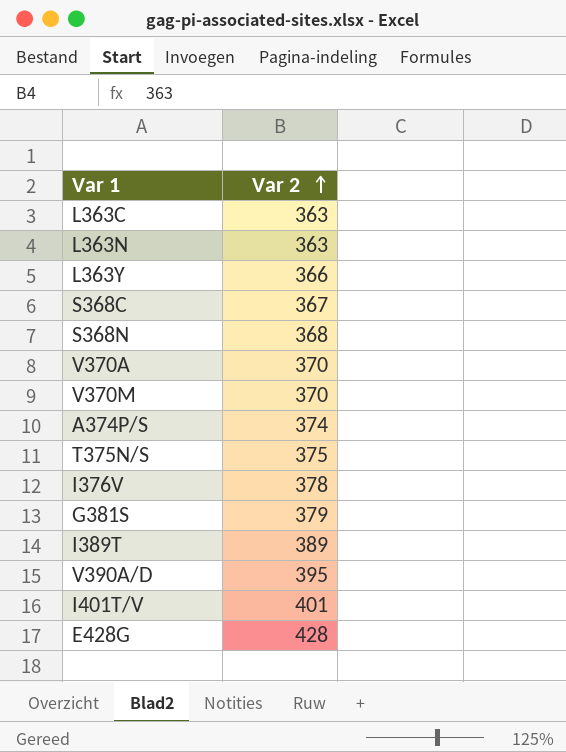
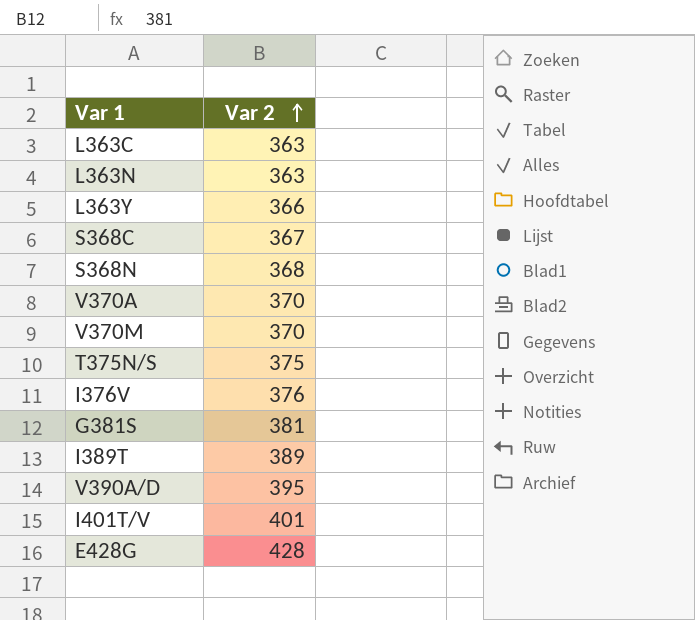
row A374P/S: 374 -> none
I376V | Var 2: 378 -> 376
G381S | Var 2: 379 -> 381

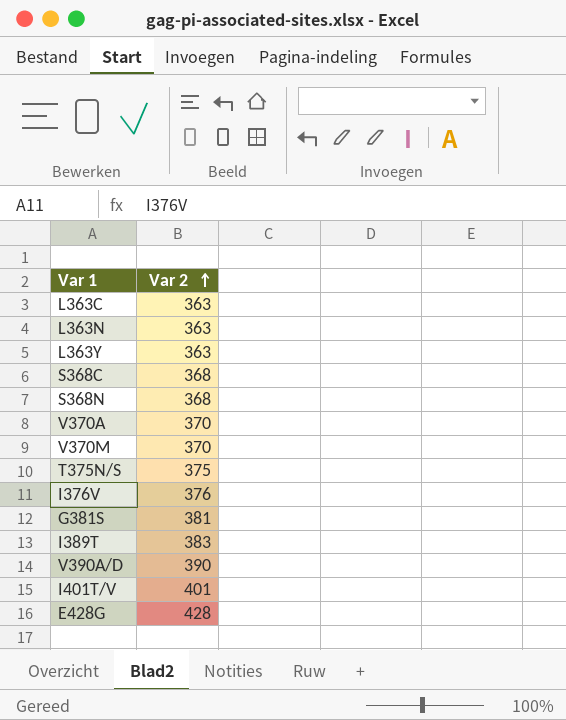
L363Y | Var 2: 366 -> 363
S368C | Var 2: 367 -> 368
I389T | Var 2: 389 -> 383
V390A/D | Var 2: 395 -> 390

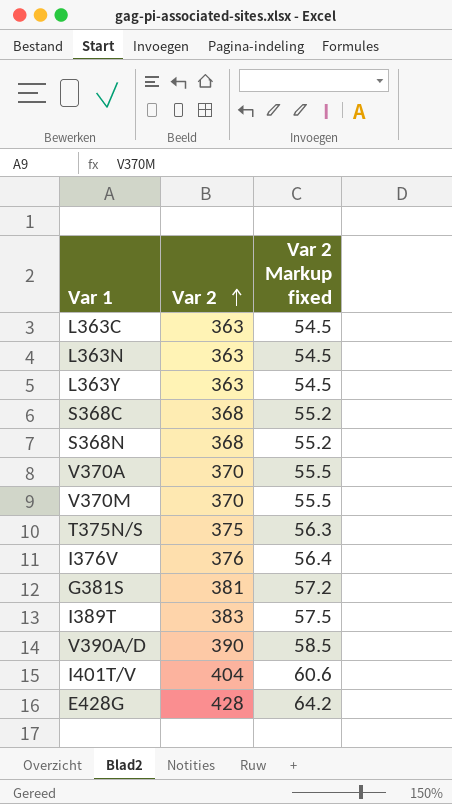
column Var 2 Markup fixed | formula: none -> [Var 2] * 0.15
I401T/V | Var 2: 401 -> 404

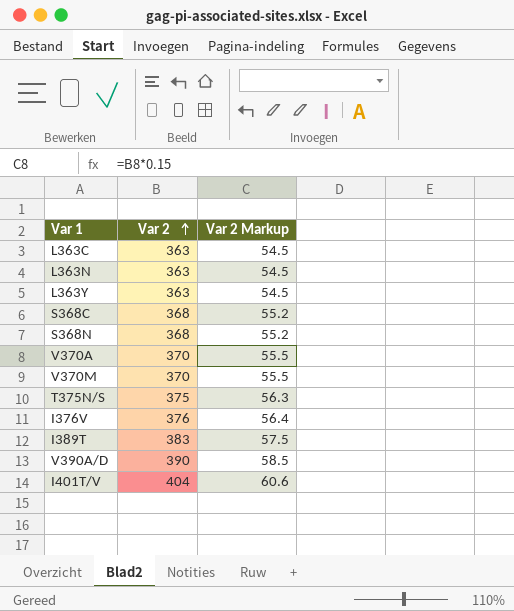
column name: Var 2 Markup fixed -> Var 2 Markup
row G381S: 381 | 57.2 -> none
row E428G: 428 | 64.2 -> none

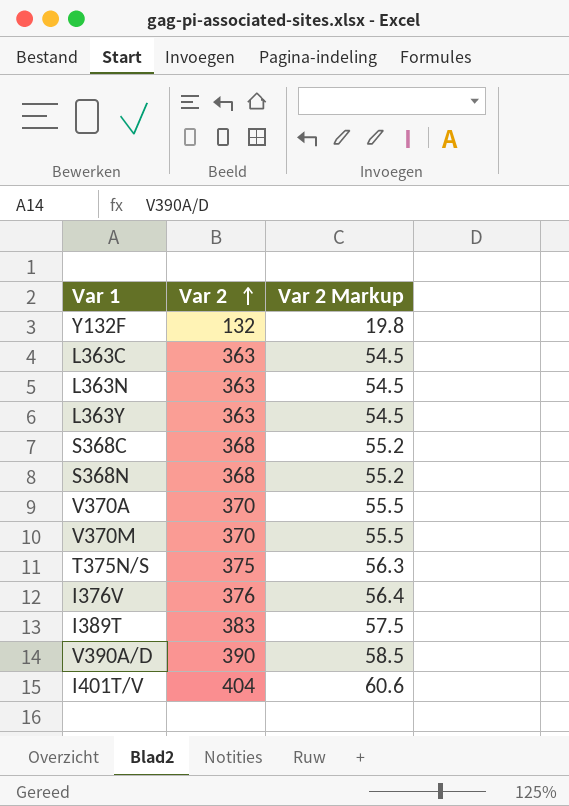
row Y132F: none -> 132 | 19.8

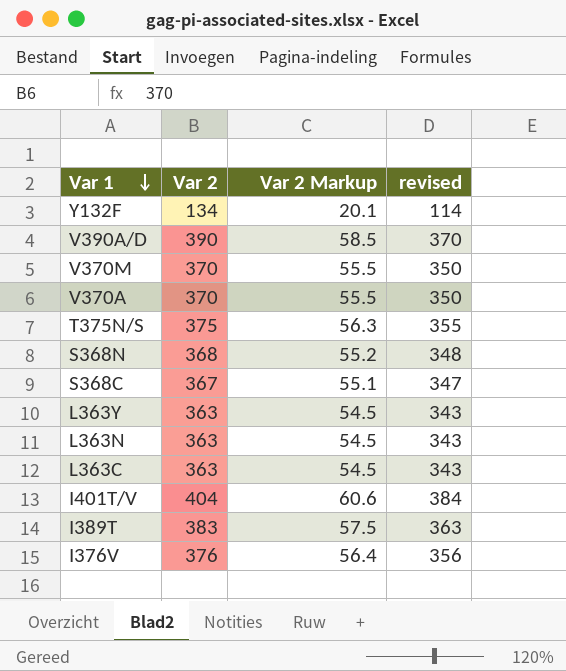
row order: Var 2 ascending -> Var 1 descending
column revised | formula: none -> [Var 2] - 20
Y132F | Var 2: 132 -> 134
Y132F | Var 2 Markup: 19.8 -> 20.1
S368C | Var 2: 368 -> 367
S368C | Var 2 Markup: 55.2 -> 55.1

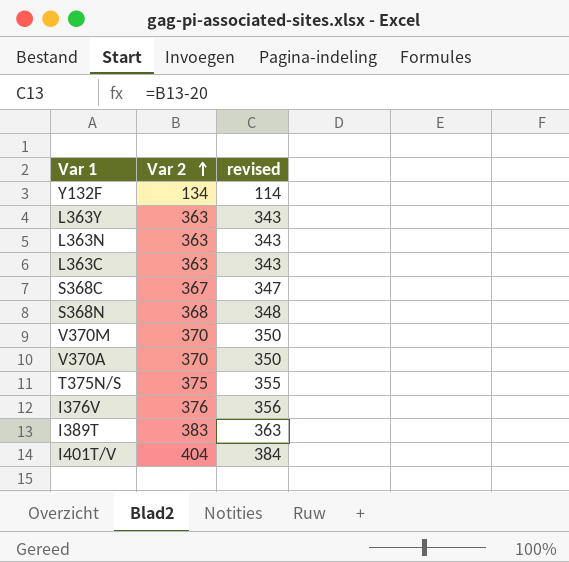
row order: Var 1 descending -> Var 2 ascending
column Var 2 Markup | formula: [Var 2] * 0.15 -> none
row V390A/D: 390 | 58.5 | 370 -> none

